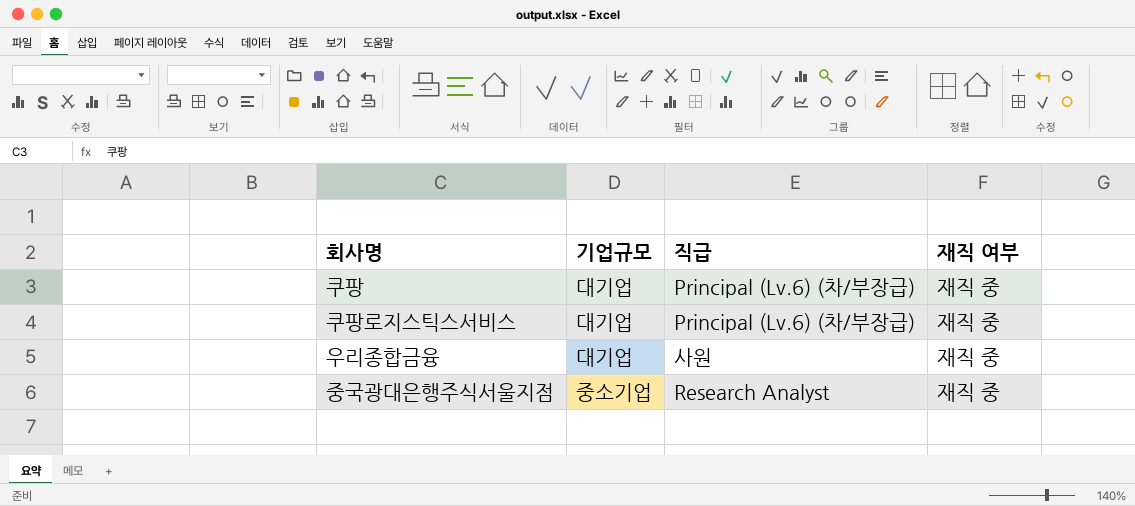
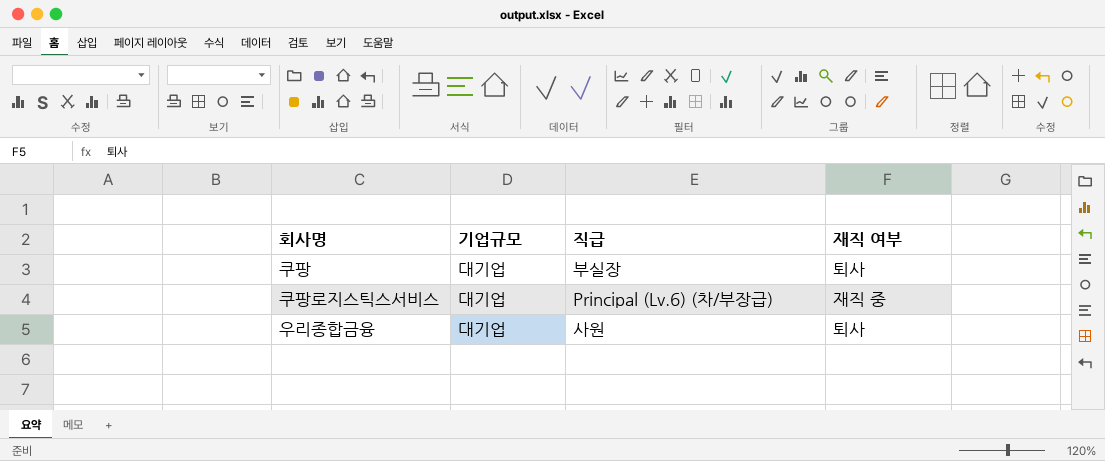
row 중국광대은행주식서울지점: 중소기업 | Research Analyst | 재직 중 -> none
쿠팡 | 직급: Principal (Lv.6) (차/부장급) -> 부실장
쿠팡 | 재직 여부: 재직 중 -> 퇴사
우리종합금융 | 재직 여부: 재직 중 -> 퇴사

